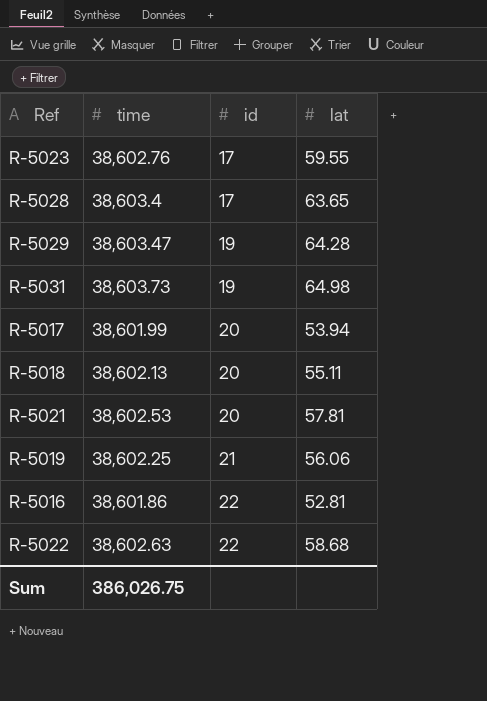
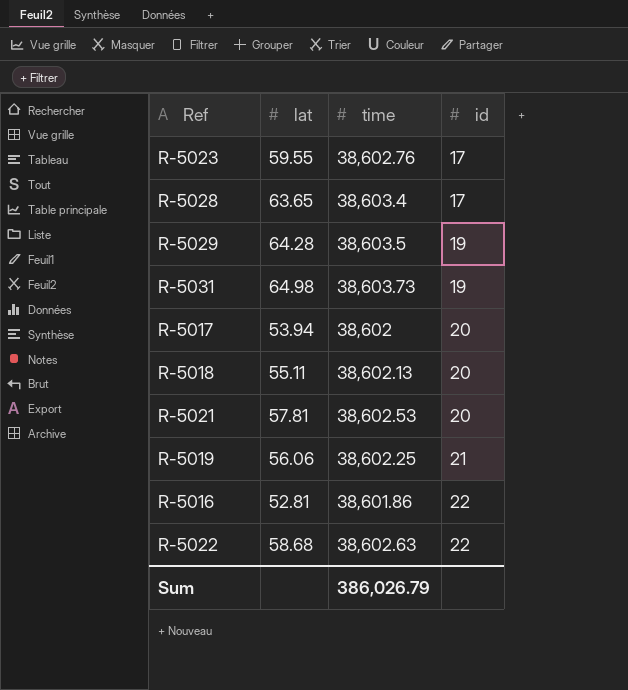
column lat | position: 4 -> 2
R-5029 | time: 38,603.47 -> 38,603.5
R-5017 | time: 38,601.99 -> 38,602
Sum | time: 386,026.75 -> 386,026.79

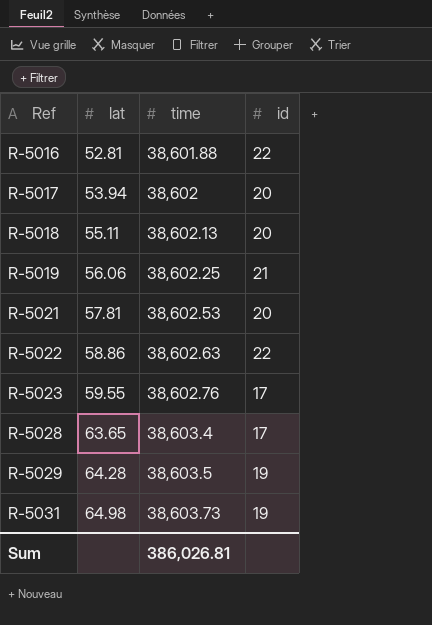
row order: id ascending -> Ref ascending
R-5016 | time: 38,601.86 -> 38,601.88
R-5022 | lat: 58.68 -> 58.86
Sum | time: 386,026.79 -> 386,026.81

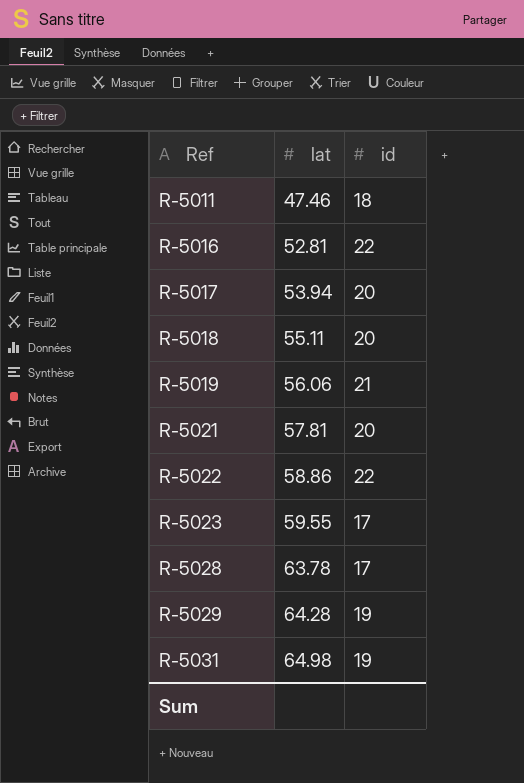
column time | position: 3 -> none
row R-5011: none -> 47.46 | 18
R-5028 | lat: 63.65 -> 63.78

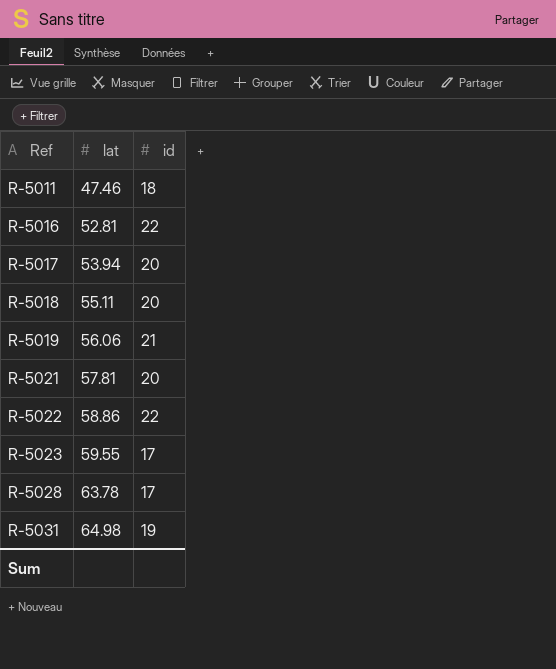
row R-5029: 64.28 | 19 -> none

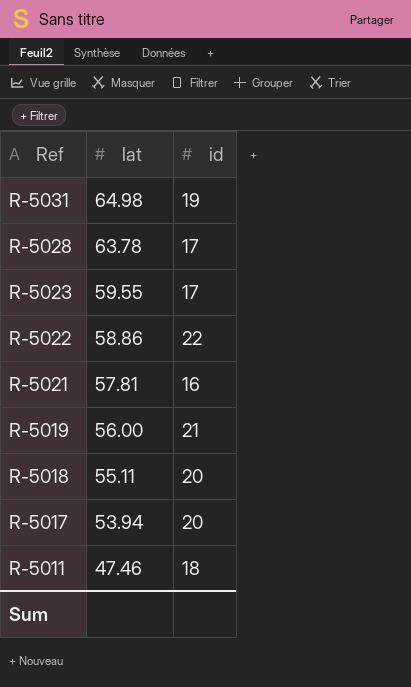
row order: Ref ascending -> Ref descending
row R-5016: 52.81 | 22 -> none
R-5021 | id: 20 -> 16
R-5019 | lat: 56.06 -> 56.00

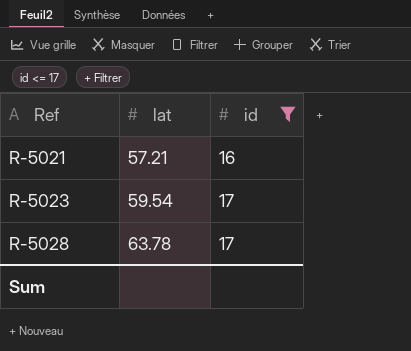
filter: none -> id <= 17
row order: Ref descending -> Ref ascending
R-5021 | lat: 57.81 -> 57.21
R-5023 | lat: 59.55 -> 59.54

